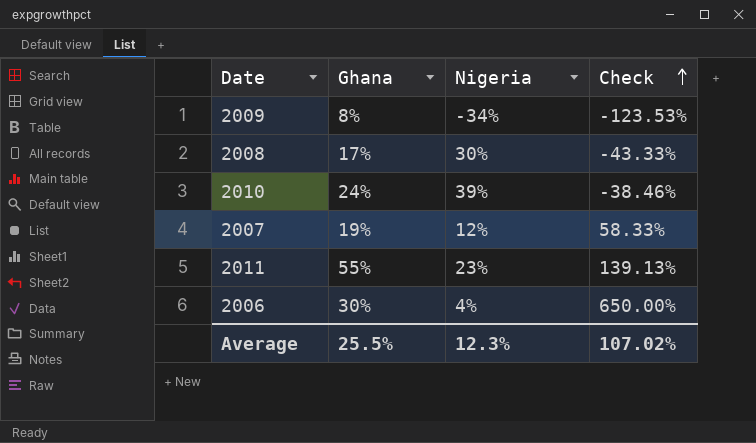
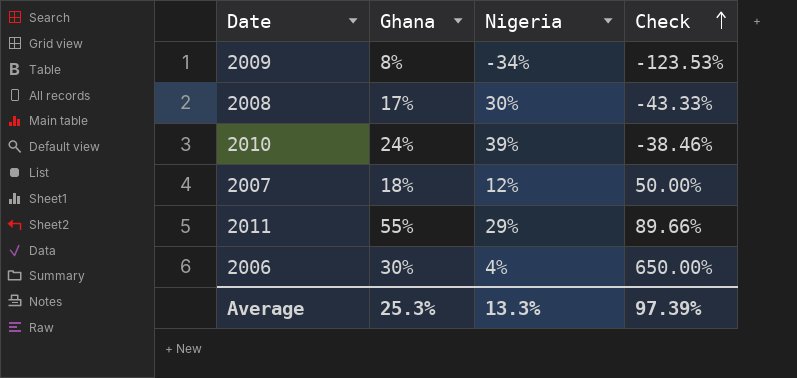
2007 | Ghana: 19% -> 18%
2007 | Check: 58.33% -> 50.00%
2011 | Nigeria: 23% -> 29%
2011 | Check: 139.13% -> 89.66%
Average | Ghana: 25.5% -> 25.3%
Average | Nigeria: 12.3% -> 13.3%
Average | Check: 107.02% -> 97.39%

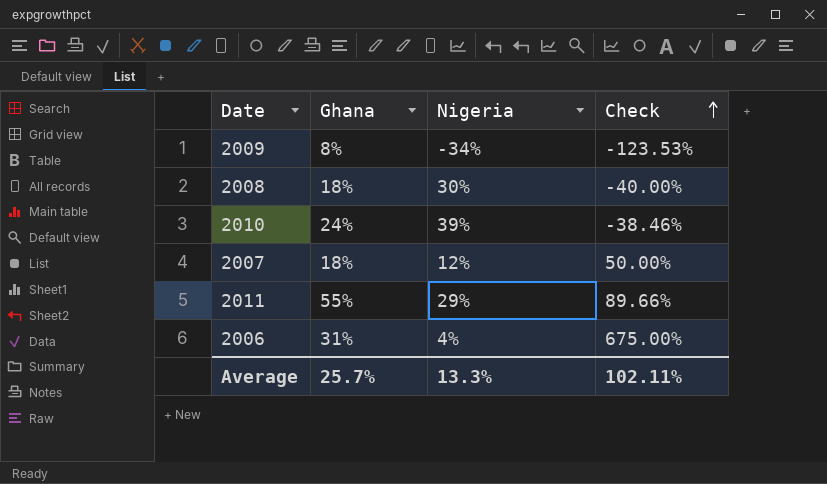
2008 | Ghana: 17% -> 18%
2008 | Check: -43.33% -> -40.00%
2006 | Ghana: 30% -> 31%
2006 | Check: 650.00% -> 675.00%
Average | Ghana: 25.3% -> 25.7%
Average | Check: 97.39% -> 102.11%

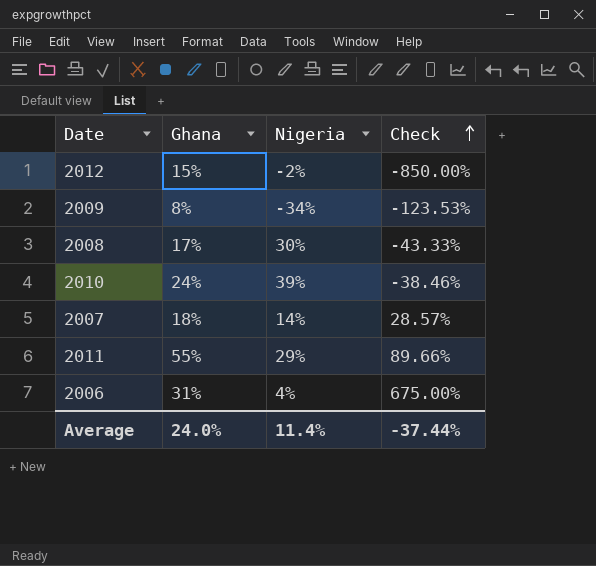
row 2012: none -> 15% | -2% | -850.00%
2008 | Ghana: 18% -> 17%
2008 | Check: -40.00% -> -43.33%
2007 | Nigeria: 12% -> 14%
2007 | Check: 50.00% -> 28.57%
Average | Ghana: 25.7% -> 24.0%
Average | Nigeria: 13.3% -> 11.4%
Average | Check: 102.11% -> -37.44%

